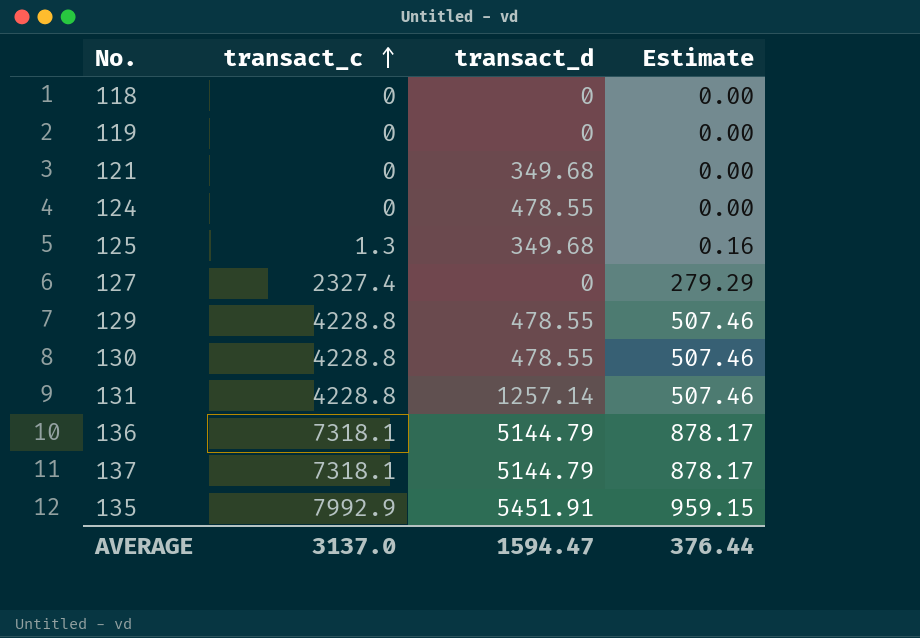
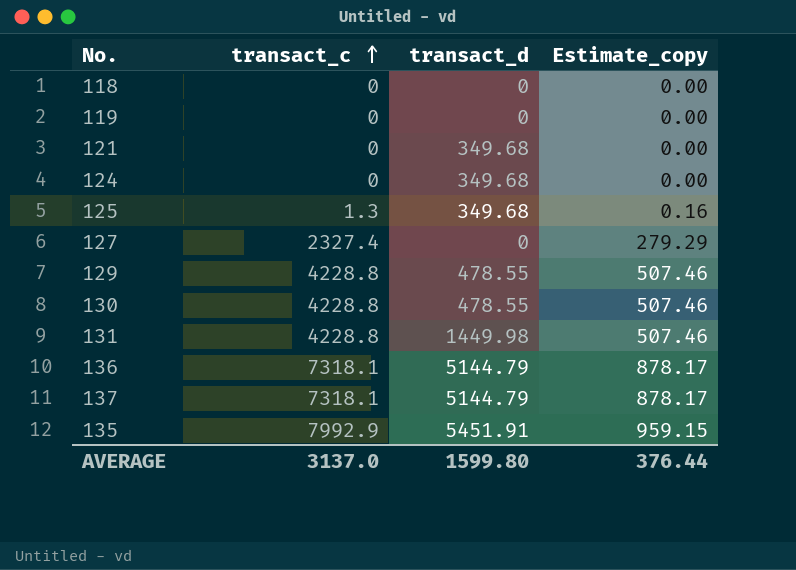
column name: Estimate -> Estimate_copy
124 | transact_d: 478.55 -> 349.68
131 | transact_d: 1257.14 -> 1449.98
AVERAGE | transact_d: 1594.47 -> 1599.80

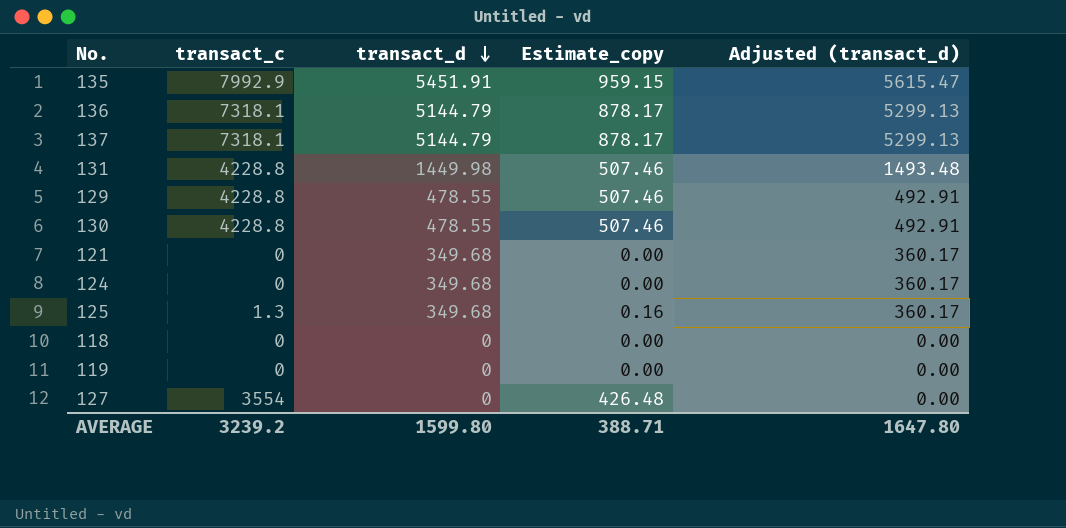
row order: transact_c ascending -> transact_d descending
column Adjusted (transact_d) | formula: none -> [transact_d] * 1.03
127 | transact_c: 2327.4 -> 3554
127 | Estimate_copy: 279.29 -> 426.48
AVERAGE | transact_c: 3137.0 -> 3239.2
AVERAGE | Estimate_copy: 376.44 -> 388.71

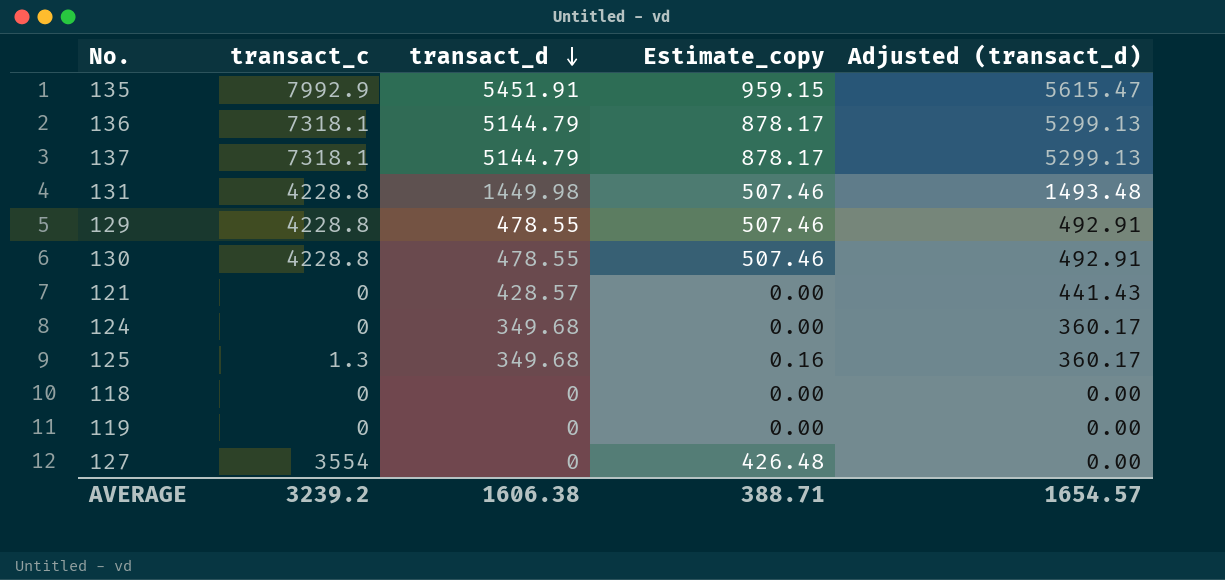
121 | transact_d: 349.68 -> 428.57
121 | Adjusted (transact_d): 360.17 -> 441.43
AVERAGE | transact_d: 1599.80 -> 1606.38
AVERAGE | Adjusted (transact_d): 1647.80 -> 1654.57

